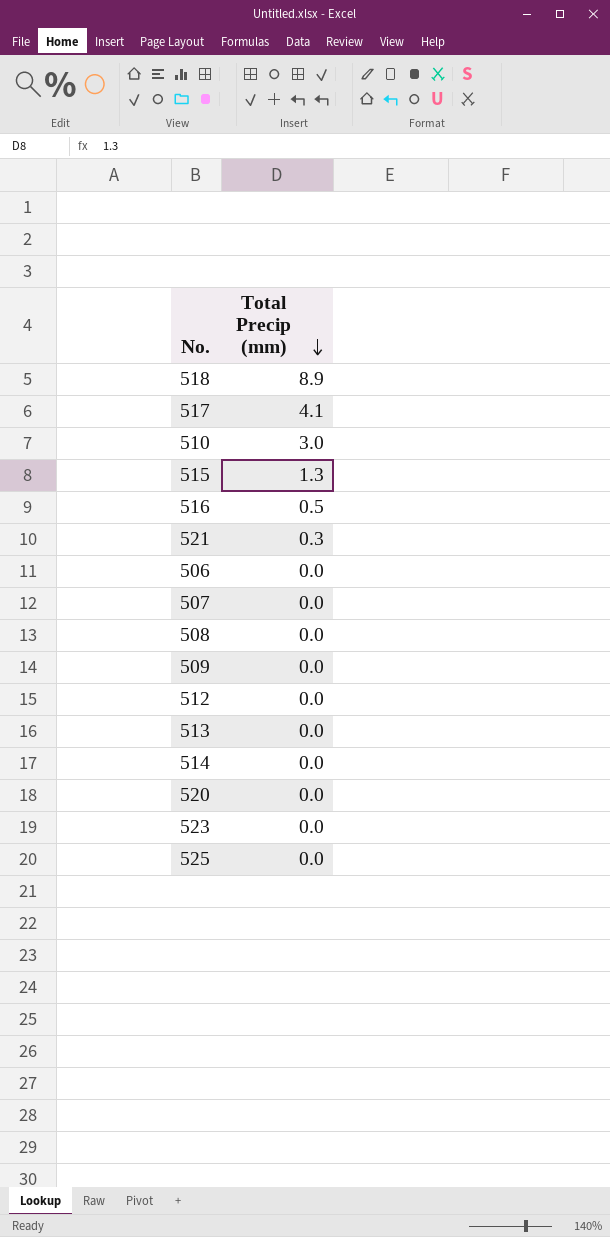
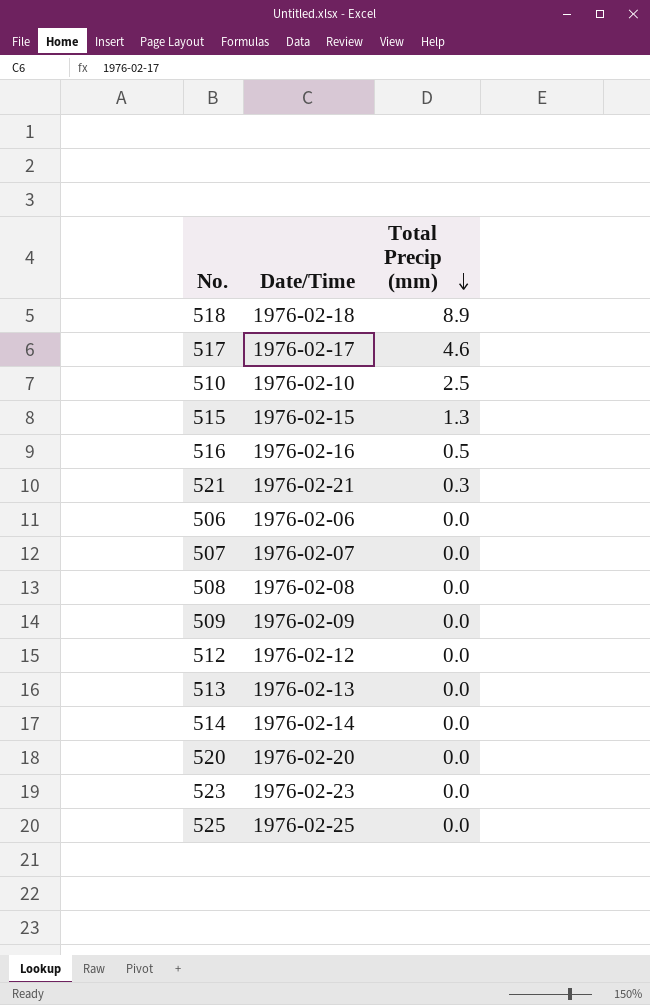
column Date/Time | position: none -> 2
517 | Total Precip (mm): 4.1 -> 4.6
510 | Total Precip (mm): 3.0 -> 2.5

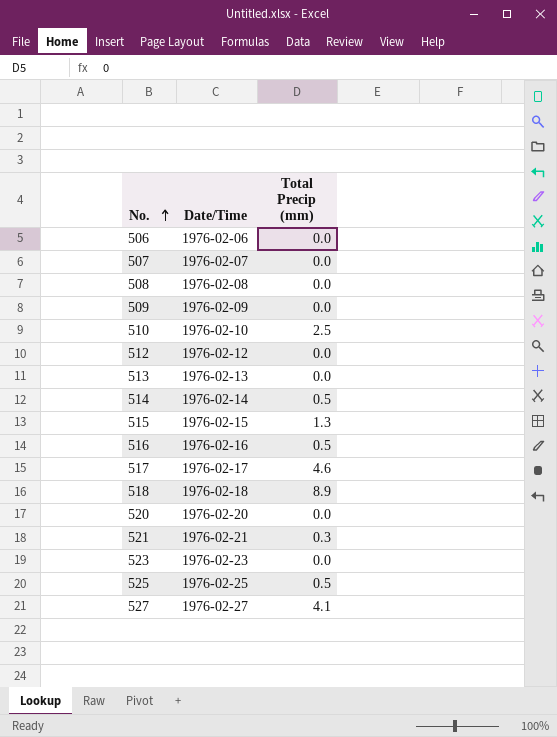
row order: Total Precip (mm) descending -> No. ascending
514 | Total Precip (mm): 0.0 -> 0.5
525 | Total Precip (mm): 0.0 -> 0.5
row 527: none -> 1976-02-27 | 4.1

